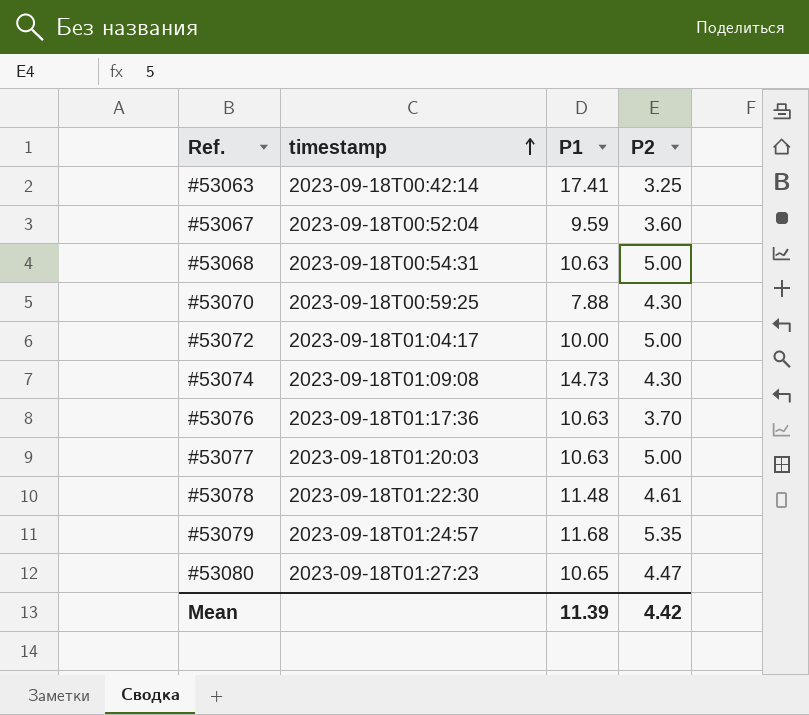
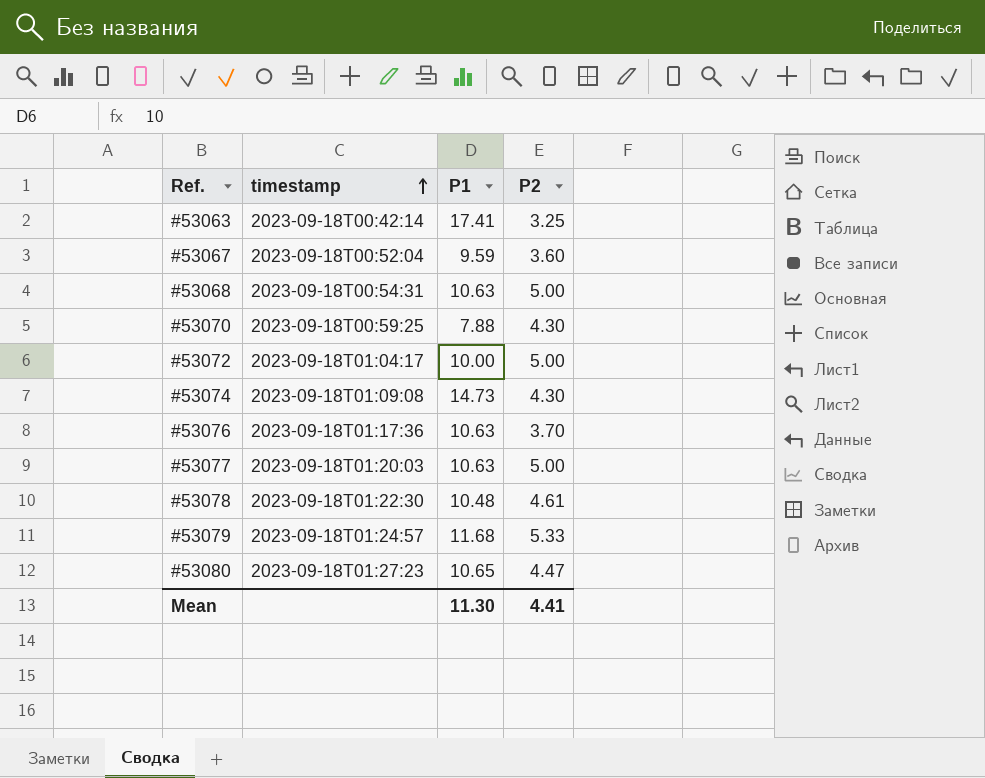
#53078 | P1: 11.48 -> 10.48
#53079 | P2: 5.35 -> 5.33
Mean | P1: 11.39 -> 11.30
Mean | P2: 4.42 -> 4.41

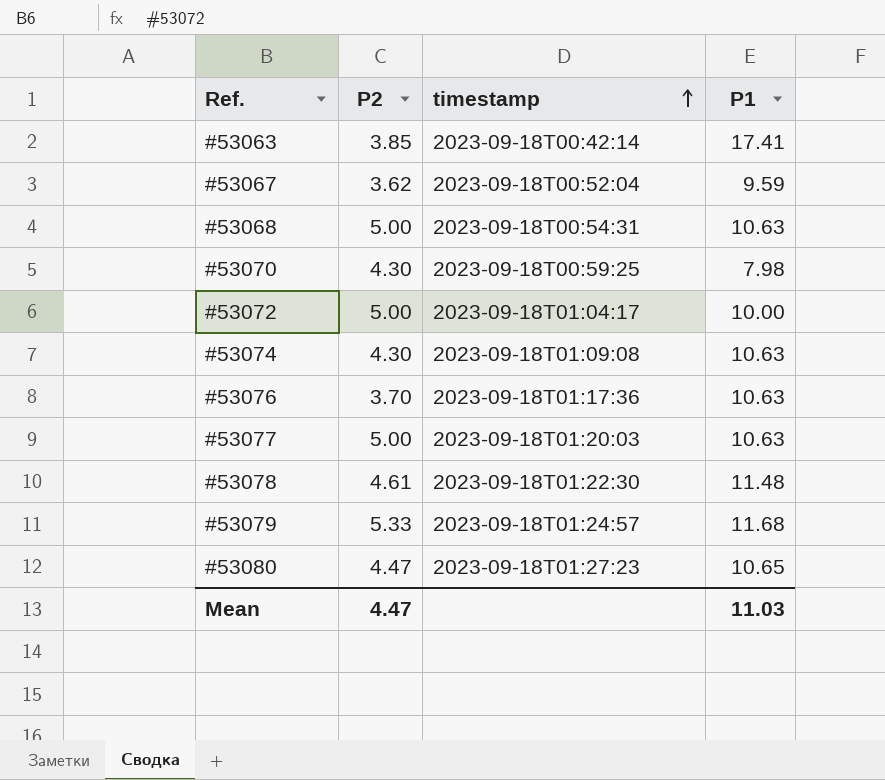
column P2 | position: 4 -> 2
#53063 | P2: 3.25 -> 3.85
#53067 | P2: 3.60 -> 3.62
#53070 | P1: 7.88 -> 7.98
#53074 | P1: 14.73 -> 10.63
#53078 | P1: 10.48 -> 11.48
Mean | P2: 4.41 -> 4.47
Mean | P1: 11.30 -> 11.03

